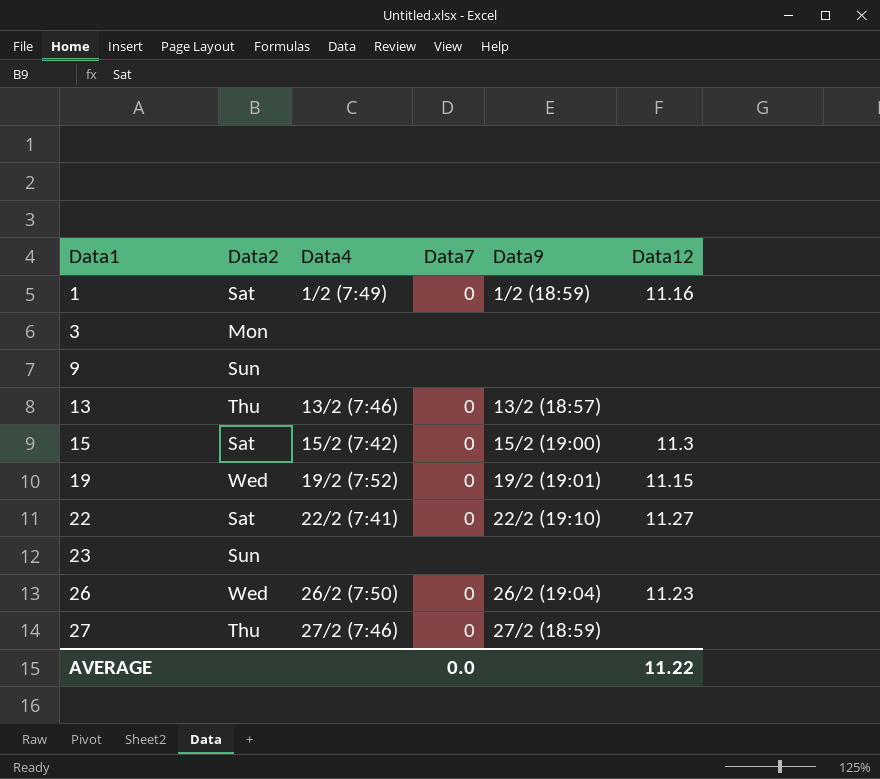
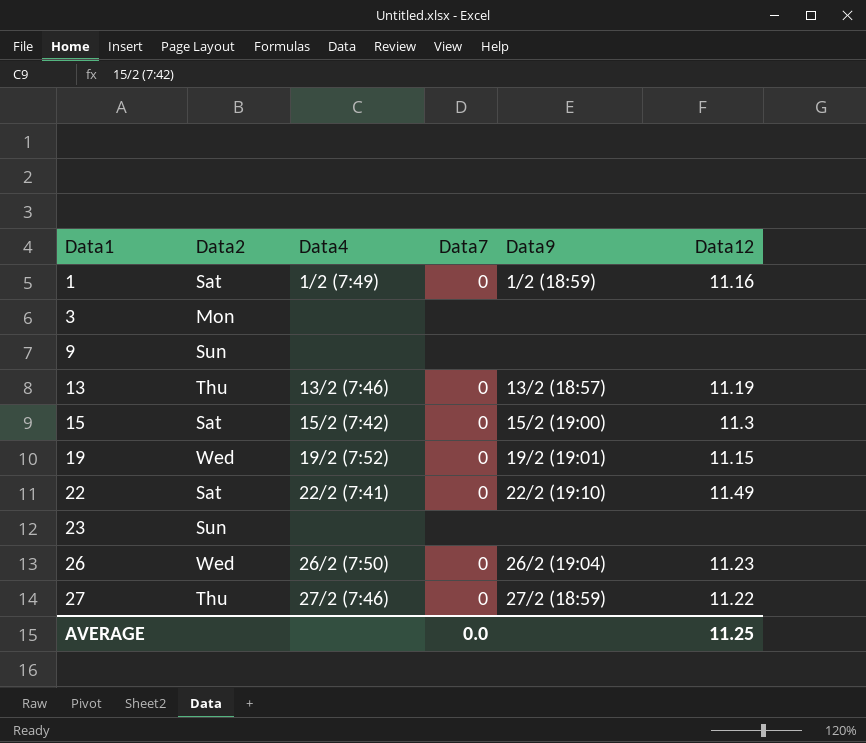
13 | Data12: none -> 11.19
22 | Data12: 11.27 -> 11.49
27 | Data12: none -> 11.22
AVERAGE | Data12: 11.22 -> 11.25

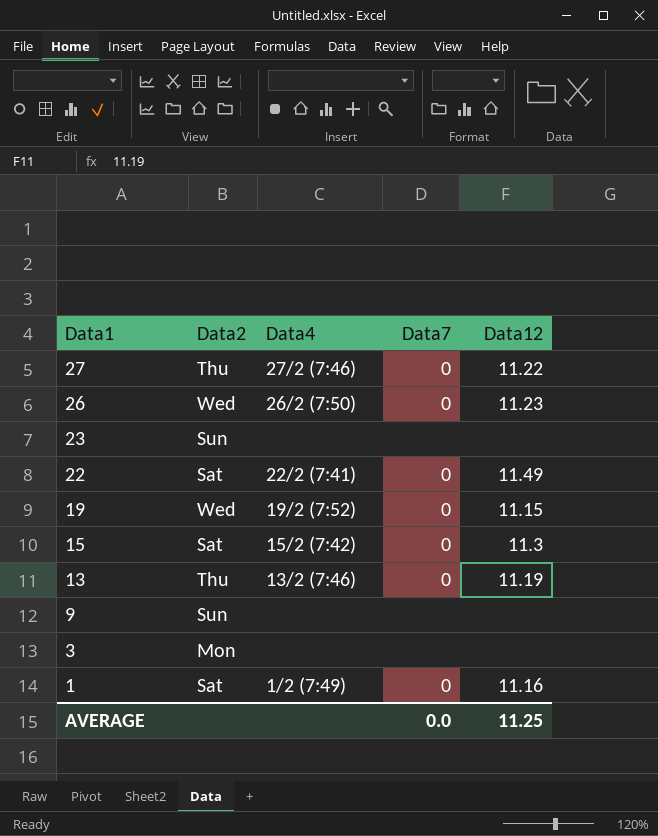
row order: Data1 ascending -> Data1 descending
column Data9 | position: 5 -> none

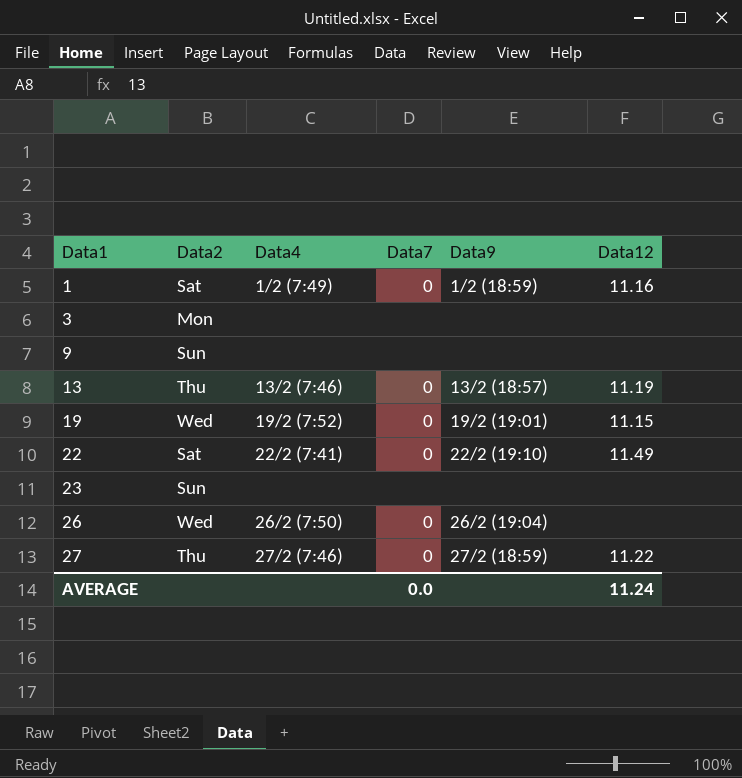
row order: Data1 descending -> Data1 ascending
column Data9 | position: none -> 5
row 15: Sat | 15/2 (7:42) | 0 | 11.3 -> none
26 | Data12: 11.23 -> none
AVERAGE | Data12: 11.25 -> 11.24

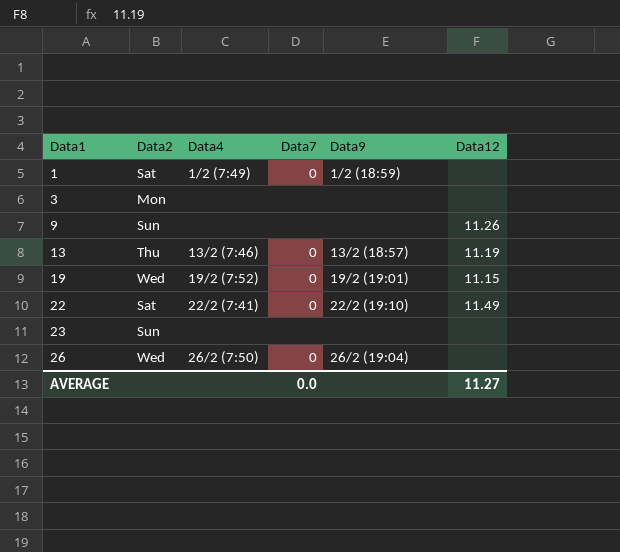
row 27: Thu | 27/2 (7:46) | 0 | 27/2 (18:59) | 11.22 -> none
1 | Data12: 11.16 -> none
9 | Data12: none -> 11.26
AVERAGE | Data12: 11.24 -> 11.27

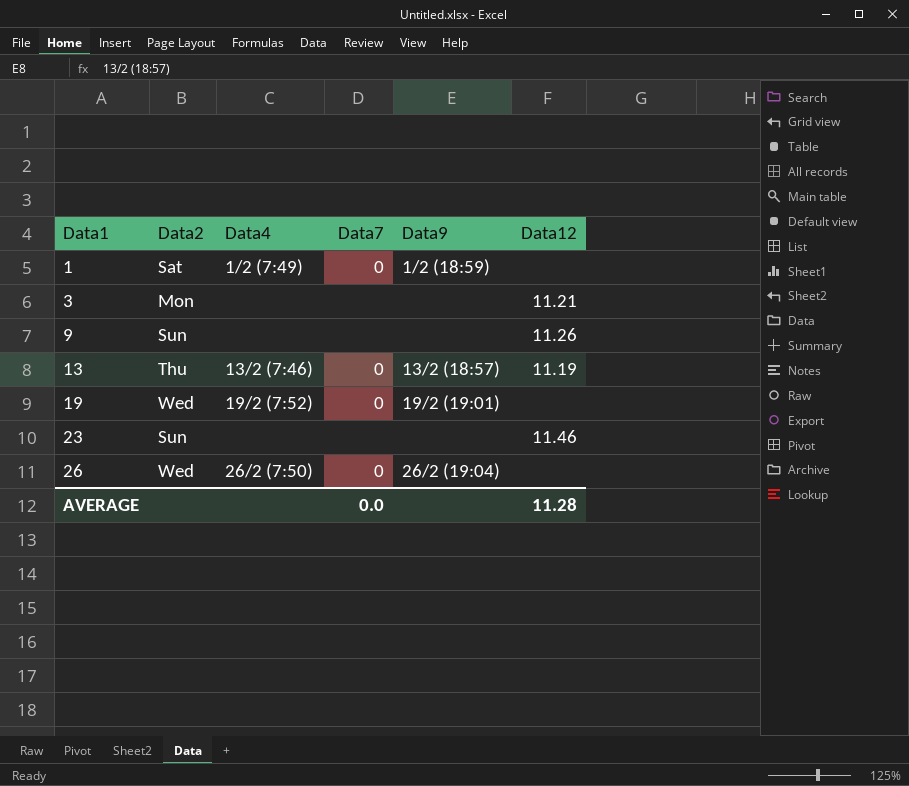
row 22: Sat | 22/2 (7:41) | 0 | 22/2 (19:10) | 11.49 -> none
3 | Data12: none -> 11.21
19 | Data12: 11.15 -> none
23 | Data12: none -> 11.46
AVERAGE | Data12: 11.27 -> 11.28

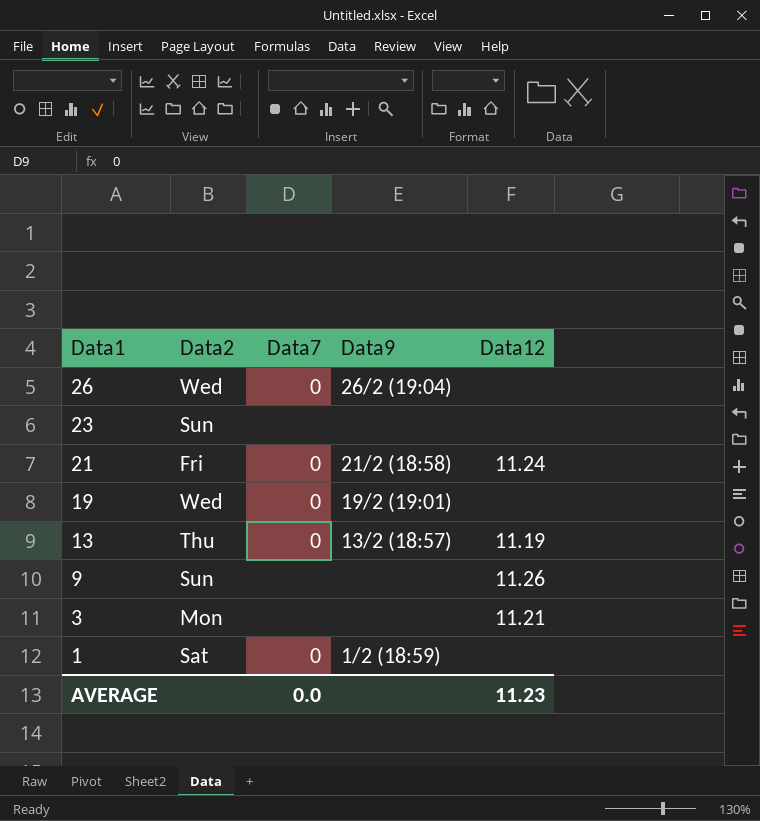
row order: Data1 ascending -> Data1 descending
column Data4 | position: 3 -> none
23 | Data12: 11.46 -> none
row 21: none -> Fri | 0 | 21/2 (18:58) | 11.24
AVERAGE | Data12: 11.28 -> 11.23

